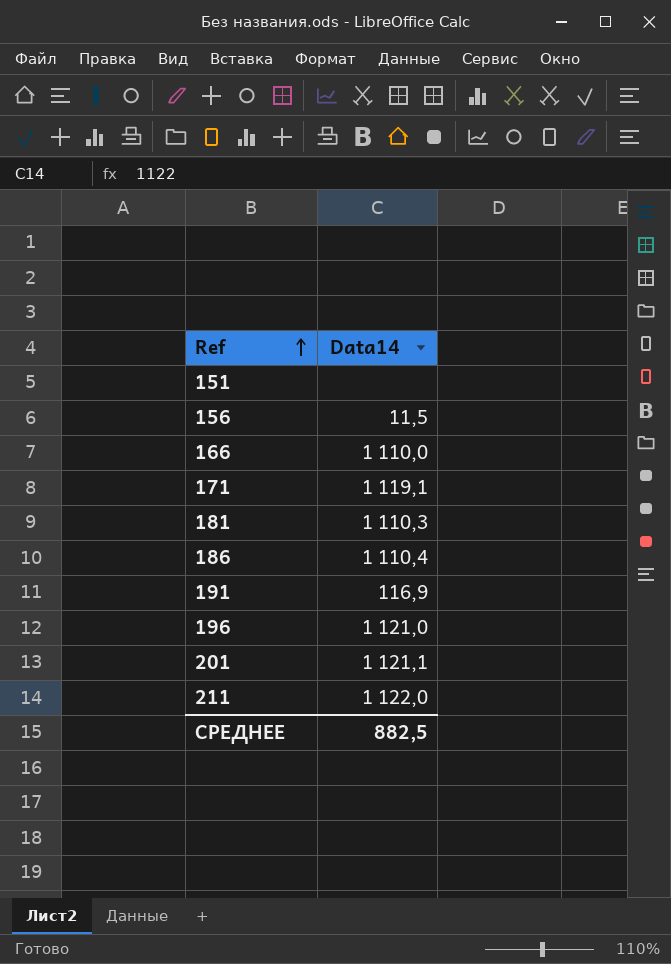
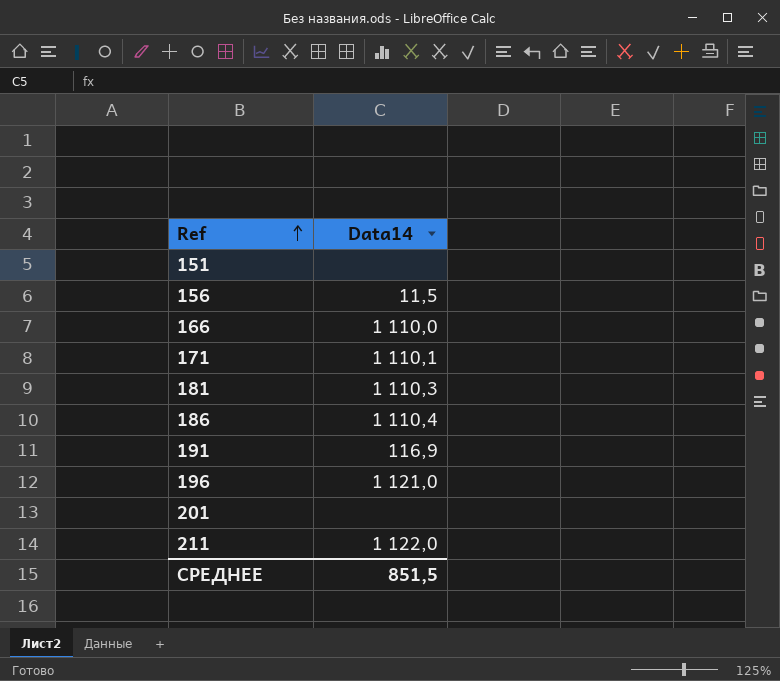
171 | Data14: 1 119,1 -> 1 110,1
201 | Data14: 1 121,1 -> none
СРЕДНЕЕ | Data14: 882,5 -> 851,5

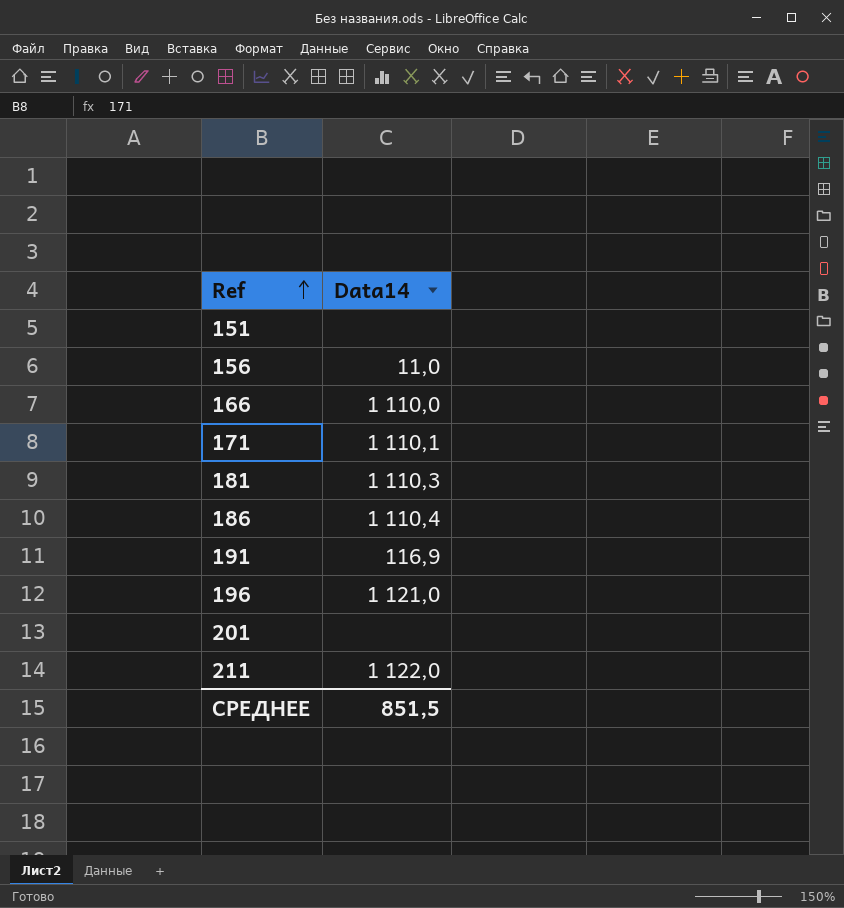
156 | Data14: 11,5 -> 11,0

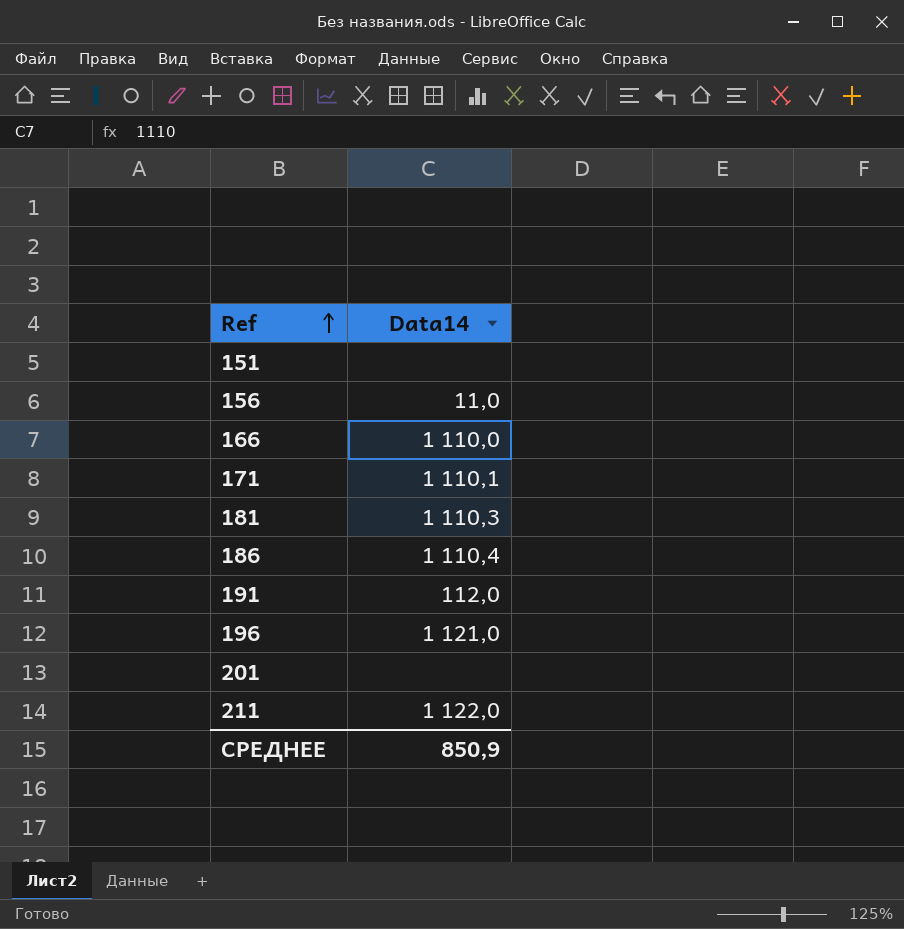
191 | Data14: 116,9 -> 112,0
СРЕДНЕЕ | Data14: 851,5 -> 850,9

